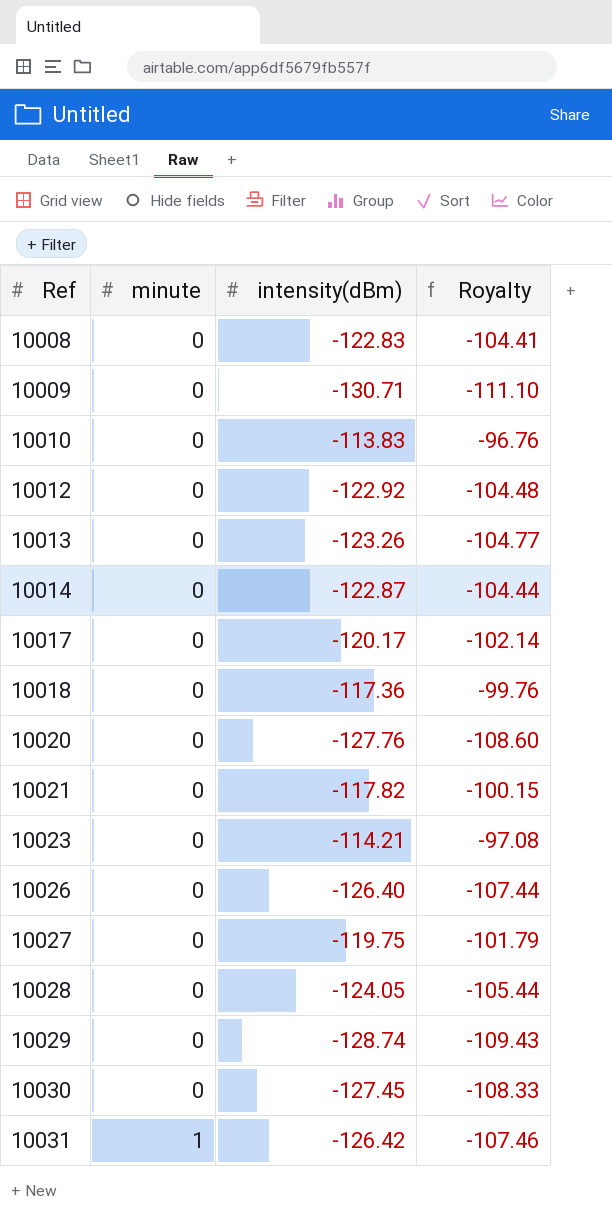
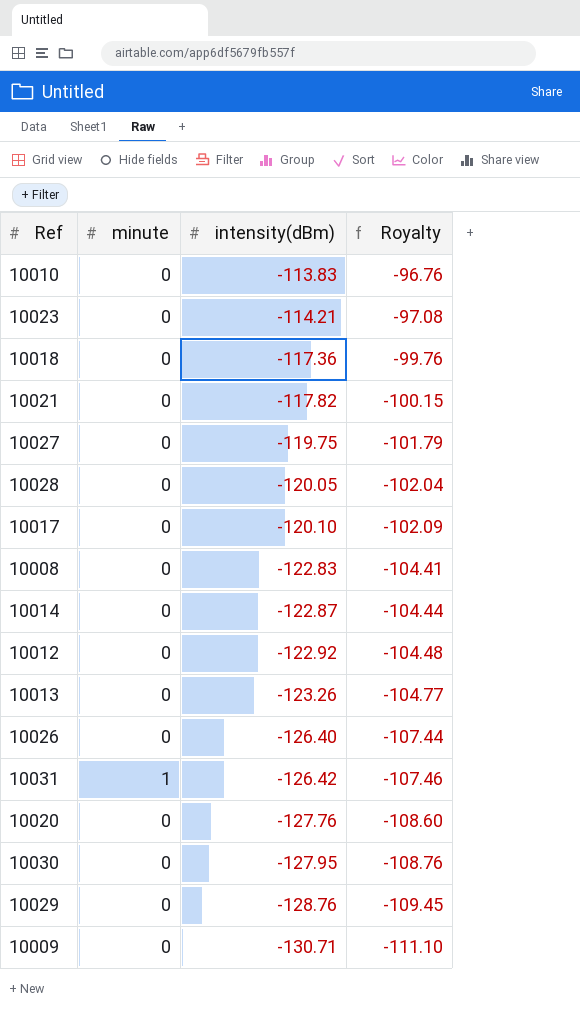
row order: Ref ascending -> intensity(dBm) descending
10028 | intensity(dBm): -124.05 -> -120.05
10028 | Royalty: -105.44 -> -102.04
10017 | intensity(dBm): -120.17 -> -120.10
10017 | Royalty: -102.14 -> -102.09
10030 | intensity(dBm): -127.45 -> -127.95
10030 | Royalty: -108.33 -> -108.76
10029 | intensity(dBm): -128.74 -> -128.76
10029 | Royalty: -109.43 -> -109.45

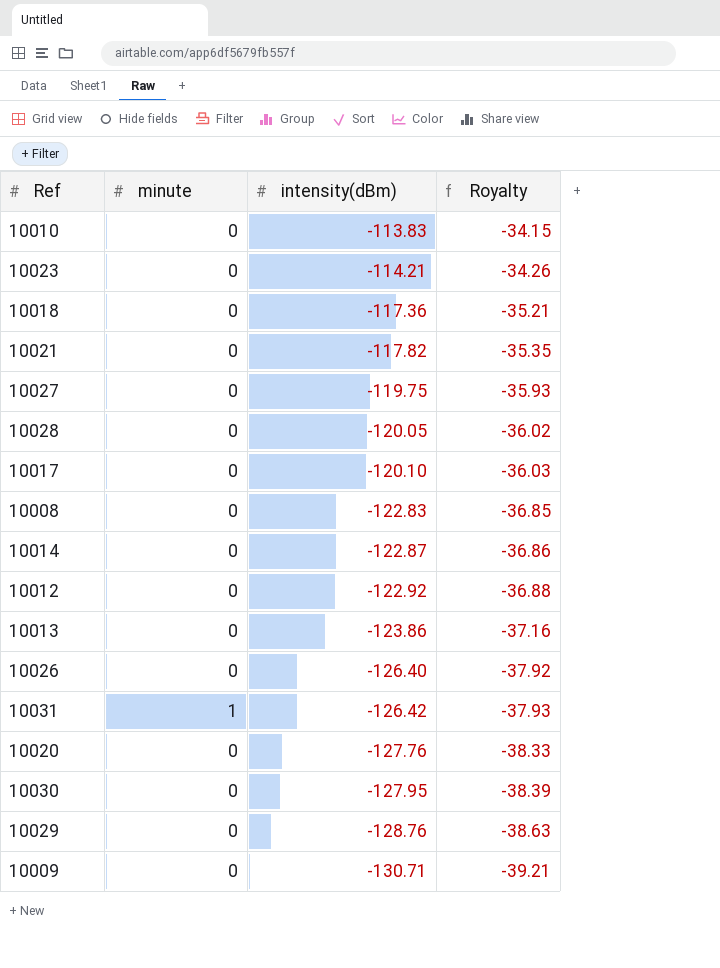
column Royalty | formula: [intensity(dBm)] * 0.85 -> [intensity(dBm)] * 0.3
10013 | intensity(dBm): -123.26 -> -123.86

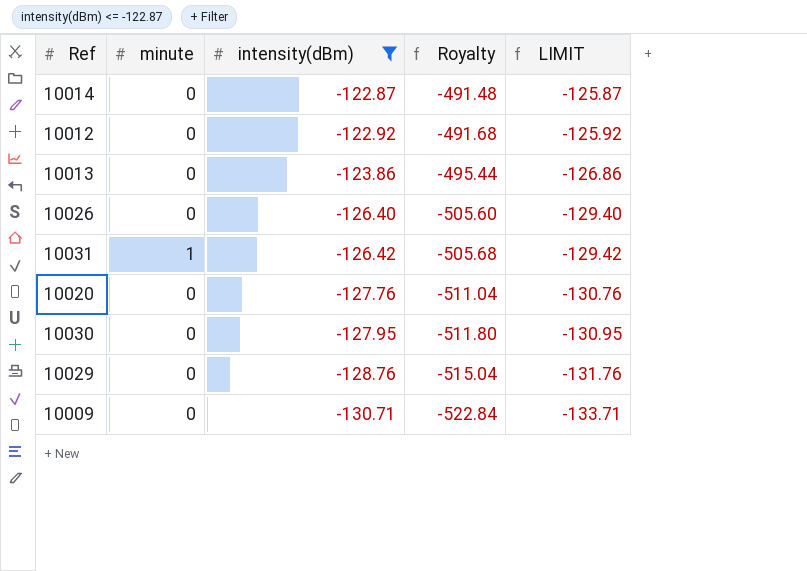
filter: none -> intensity(dBm) <= -122.87
column Royalty | formula: [intensity(dBm)] * 0.3 -> [intensity(dBm)] * 4
column LIMIT | formula: none -> [intensity(dBm)] - 3

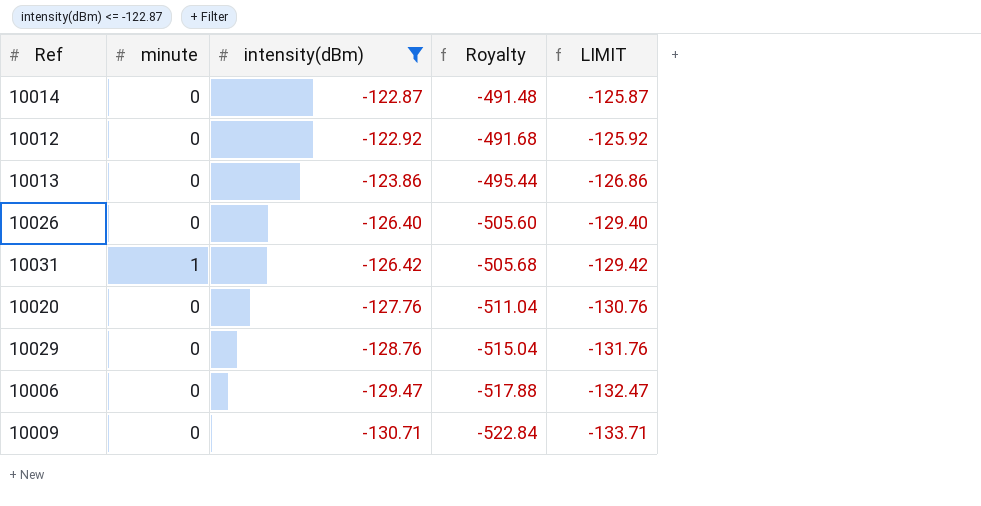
row 10030: 0 | -127.95 | -511.80 | -130.95 -> none
row 10006: none -> 0 | -129.47 | -517.88 | -132.47

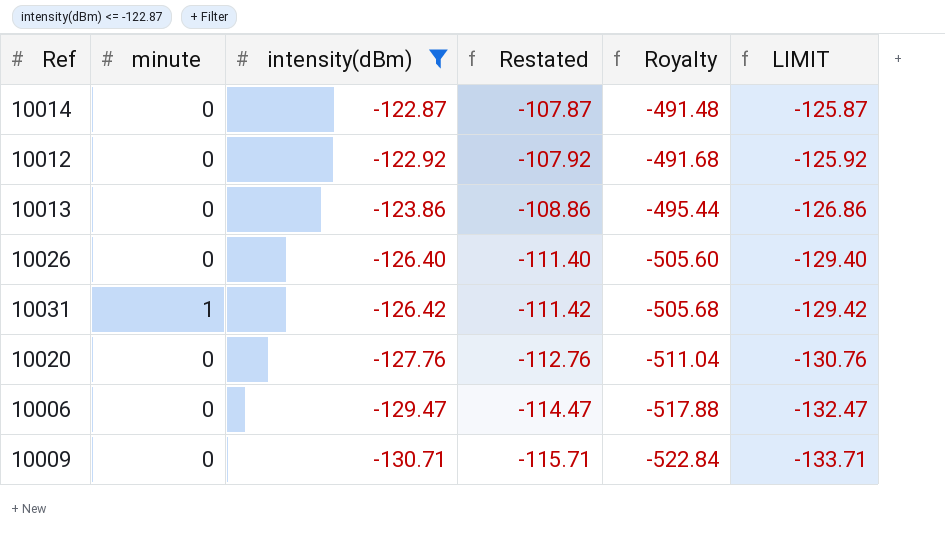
column Restated | formula: none -> [intensity(dBm)] + 15
row 10029: 0 | -128.76 | -515.04 | -131.76 -> none

